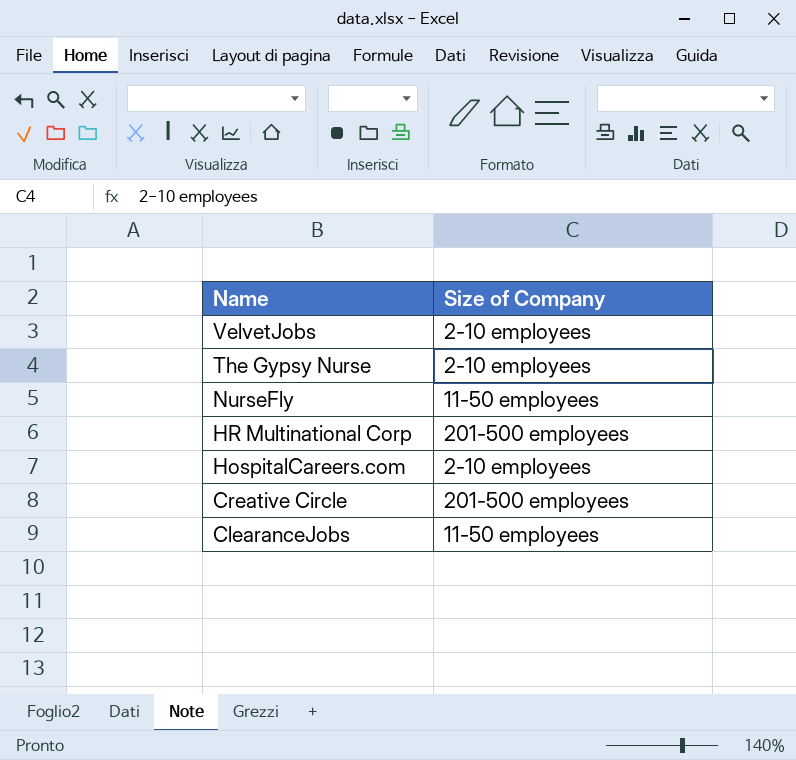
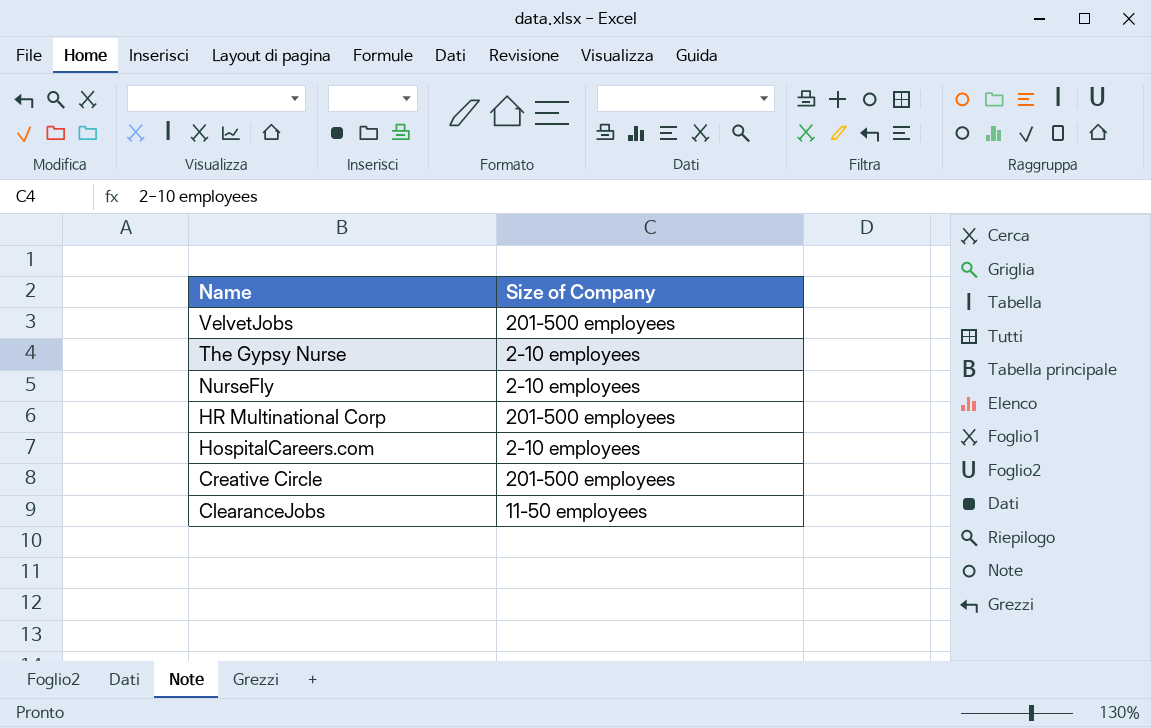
VelvetJobs | Size of Company: 2-10 employees -> 201-500 employees
NurseFly | Size of Company: 11-50 employees -> 2-10 employees

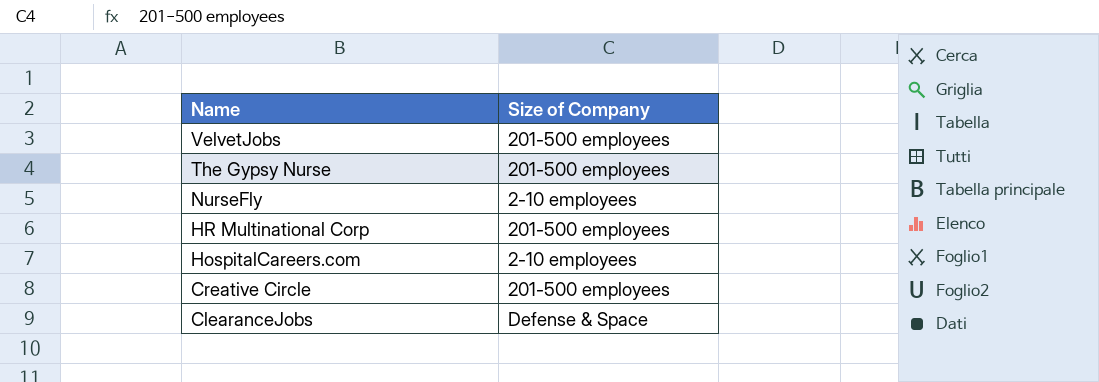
The Gypsy Nurse | Size of Company: 2-10 employees -> 201-500 employees
ClearanceJobs | Size of Company: 11-50 employees -> Defense & Space

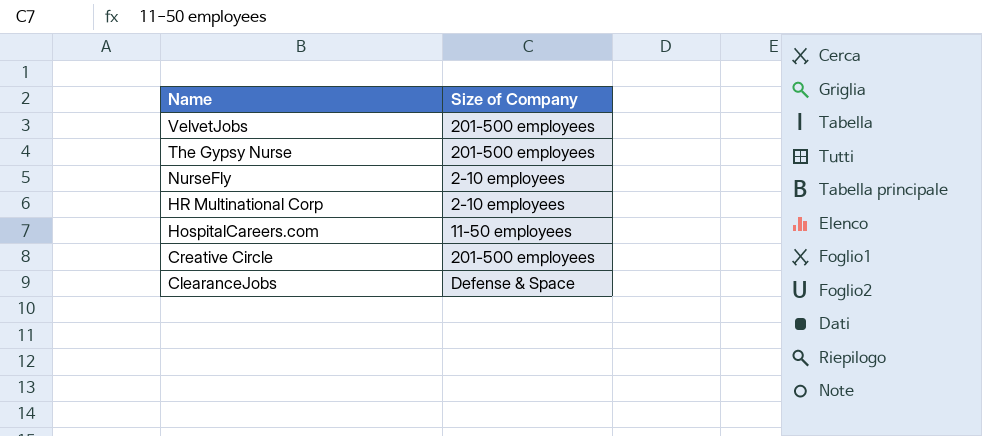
HR Multinational Corp | Size of Company: 201-500 employees -> 2-10 employees
HospitalCareers.com | Size of Company: 2-10 employees -> 11-50 employees

